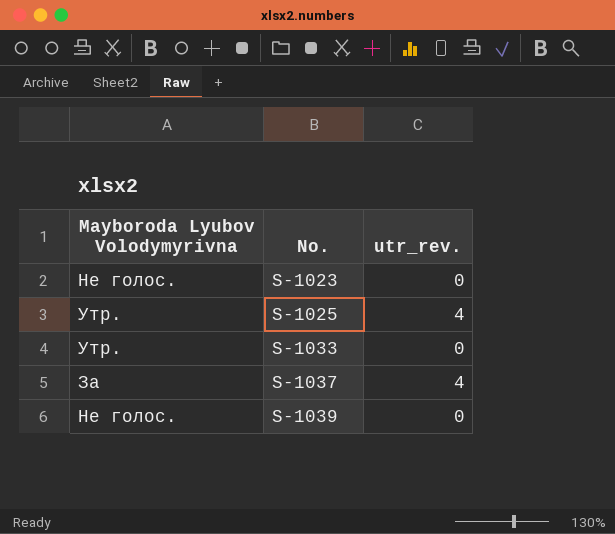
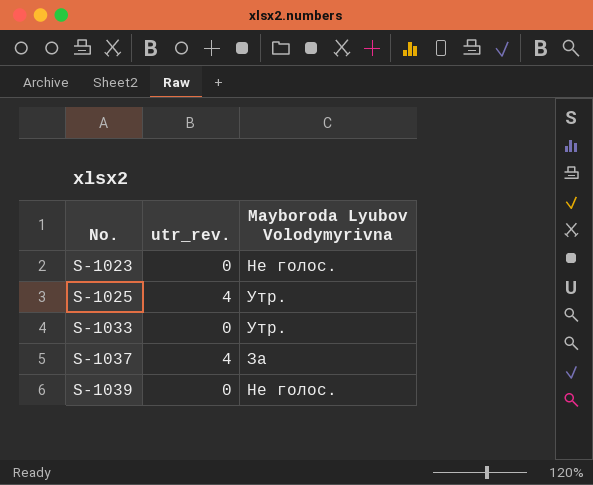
column Mayboroda Lyubov Volodymyrivna | position: 1 -> 3

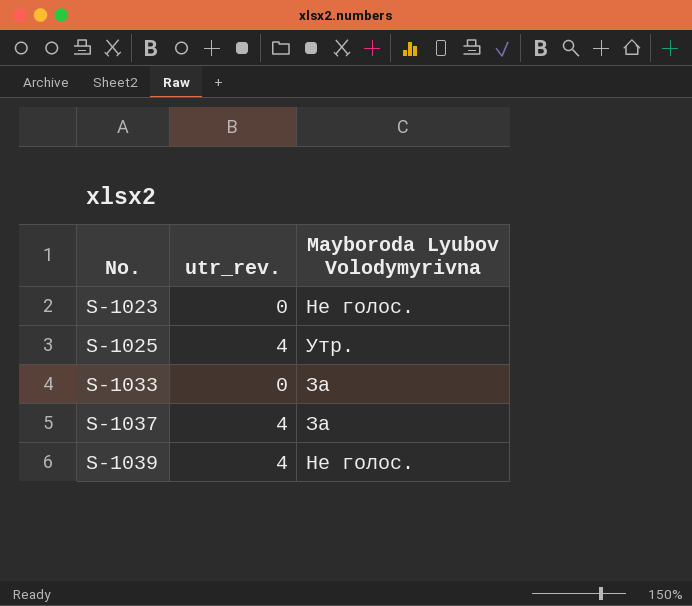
S-1033 | Mayboroda Lyubov Volodymyrivna: Утр. -> За
S-1039 | utr_rev.: 0 -> 4

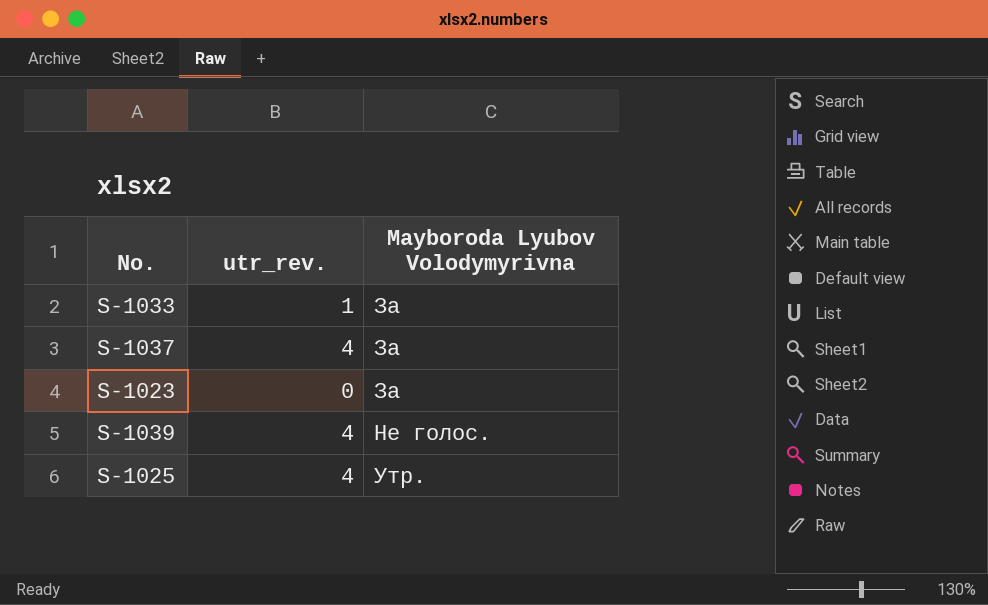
row order: No. ascending -> Mayboroda Lyubov Volodymyrivna ascending
S-1033 | utr_rev.: 0 -> 1
S-1023 | Mayboroda Lyubov Volodymyrivna: Не голос. -> За

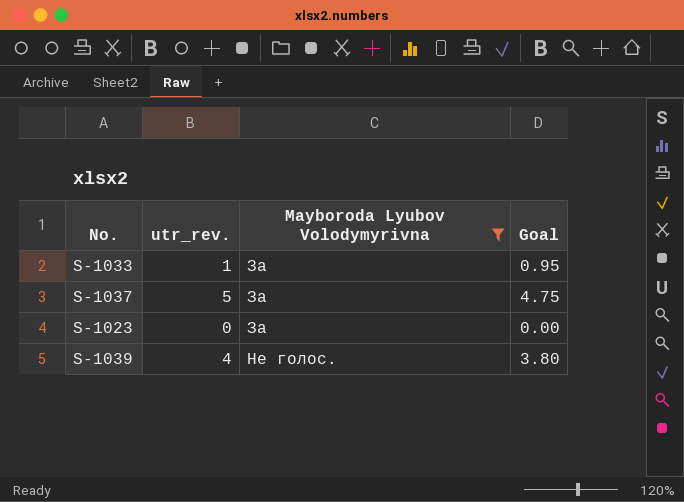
filter: none -> Mayboroda Lyubov Volodymyrivna != Утр.
column Goal | formula: none -> [utr_rev.] * 0.95
S-1037 | utr_rev.: 4 -> 5

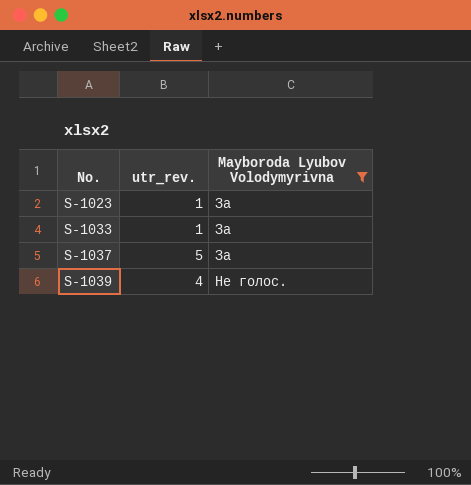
row order: Mayboroda Lyubov Volodymyrivna ascending -> No. ascending
column Goal | formula: [utr_rev.] * 0.95 -> none
S-1023 | utr_rev.: 0 -> 1

